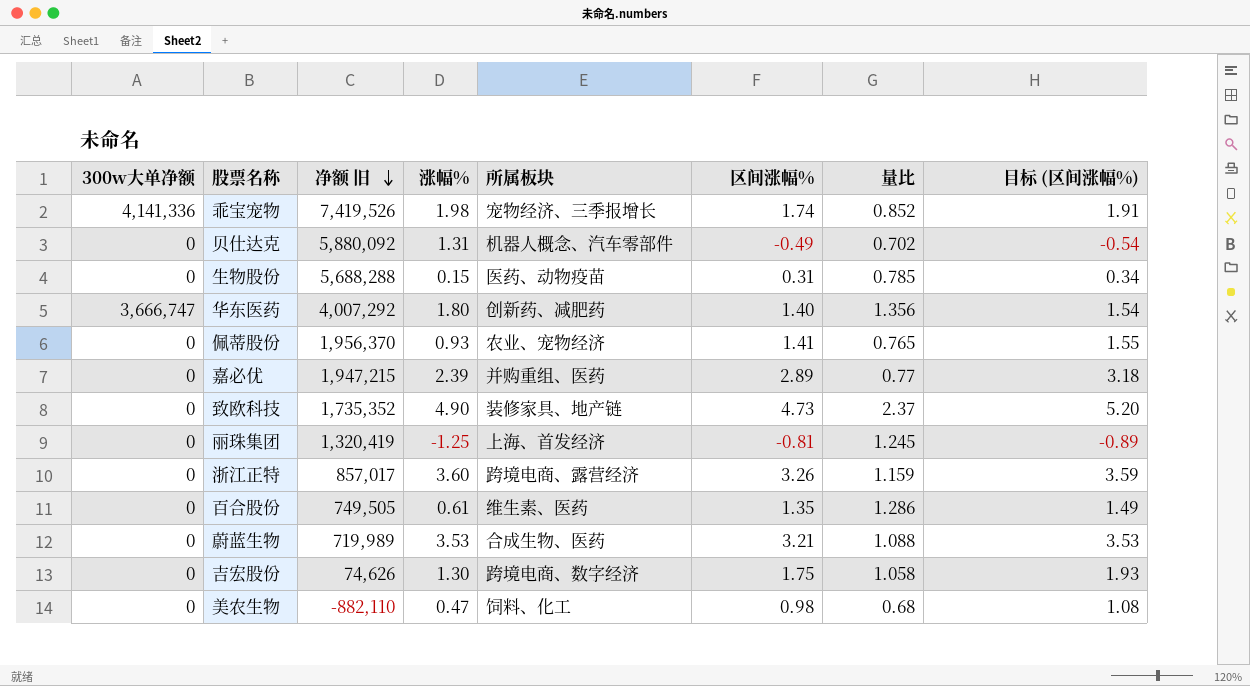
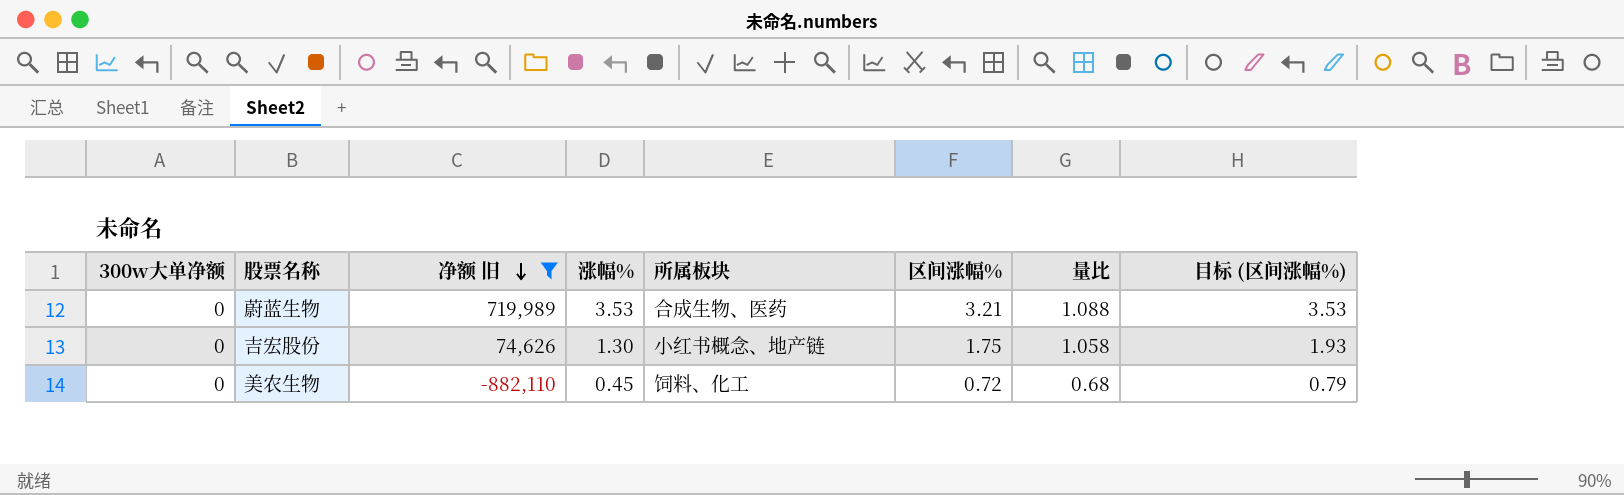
filter: none -> 净额 旧 <= 719,989
吉宏股份 | 所属板块: 跨境电商、数字经济 -> 小红书概念、地产链
美农生物 | 涨幅%: 0.47 -> 0.45
美农生物 | 区间涨幅%: 0.98 -> 0.72
美农生物 | 目标 (区间涨幅%): 1.08 -> 0.79

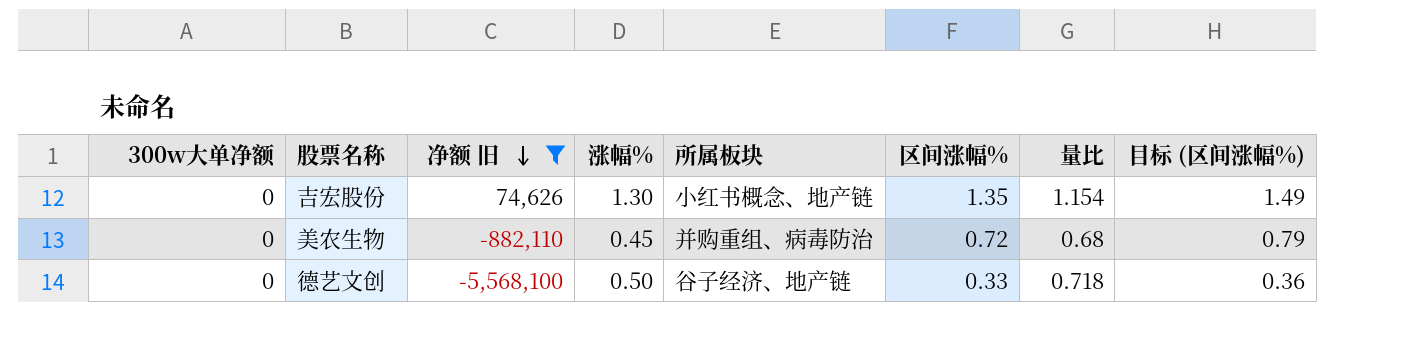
row 蔚蓝生物: 0 | 719,989 | 3.53 | 合成生物、医药 | 3.21 | 1.088 | 3.53 -> none
吉宏股份 | 区间涨幅%: 1.75 -> 1.35
吉宏股份 | 量比: 1.058 -> 1.154
吉宏股份 | 目标 (区间涨幅%): 1.93 -> 1.49
美农生物 | 所属板块: 饲料、化工 -> 并购重组、病毒防治
row 德艺文创: none -> 0 | -5,568,100 | 0.50 | 谷子经济、地产链 | 0.33 | 0.718 | 0.36

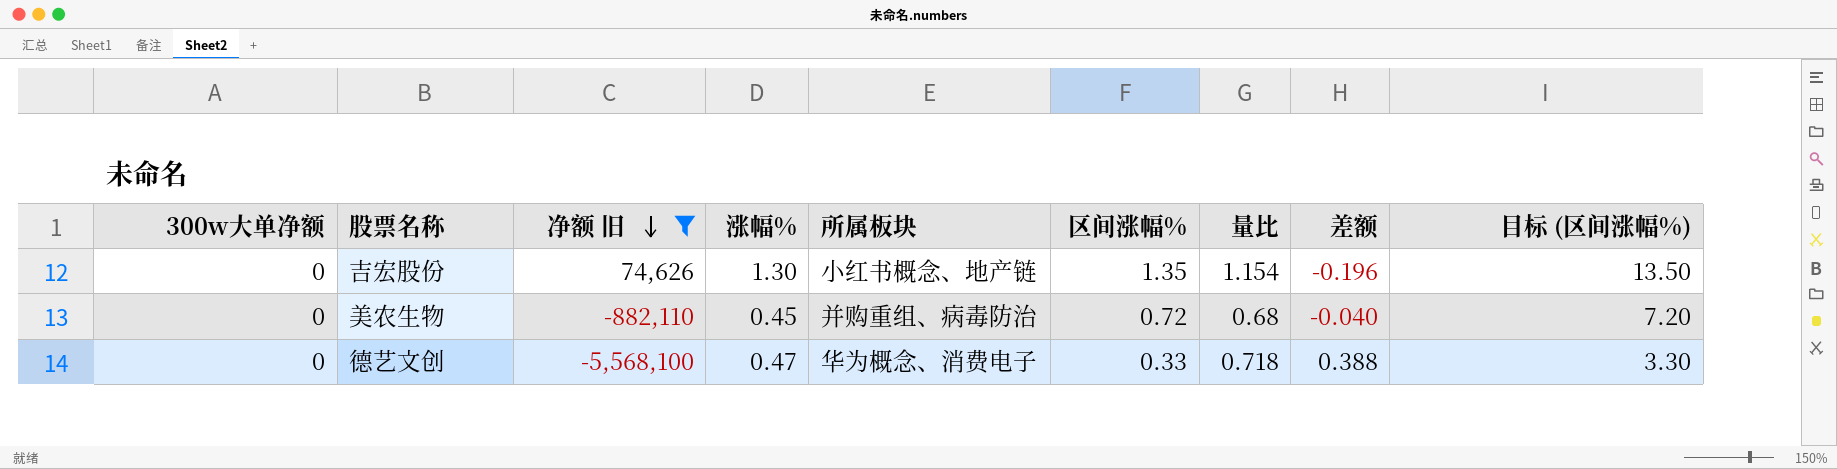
column 差额 | formula: none -> [量比] - [区间涨幅%]
column 目标 (区间涨幅%) | formula: [区间涨幅%] * 1.1 -> [区间涨幅%] * 10
德艺文创 | 涨幅%: 0.50 -> 0.47
德艺文创 | 所属板块: 谷子经济、地产链 -> 华为概念、消费电子

